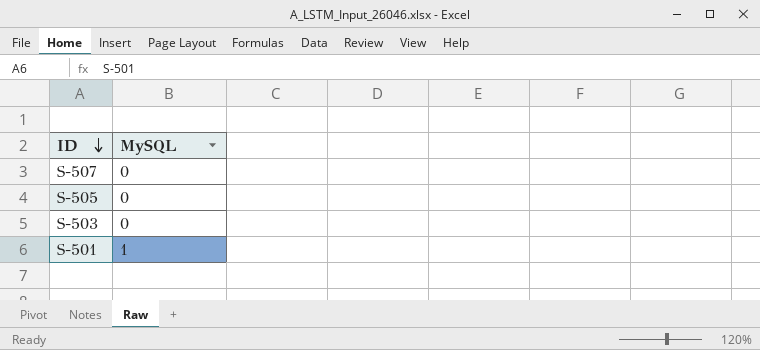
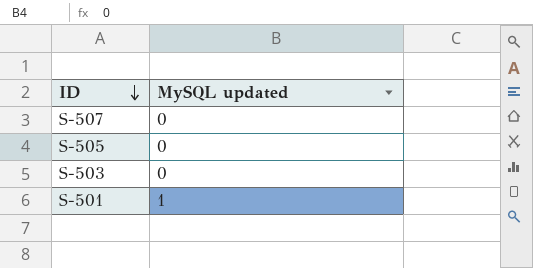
column name: MySQL -> MySQL updated

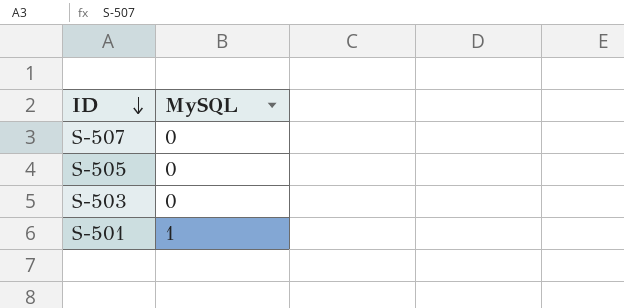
column name: MySQL updated -> MySQL

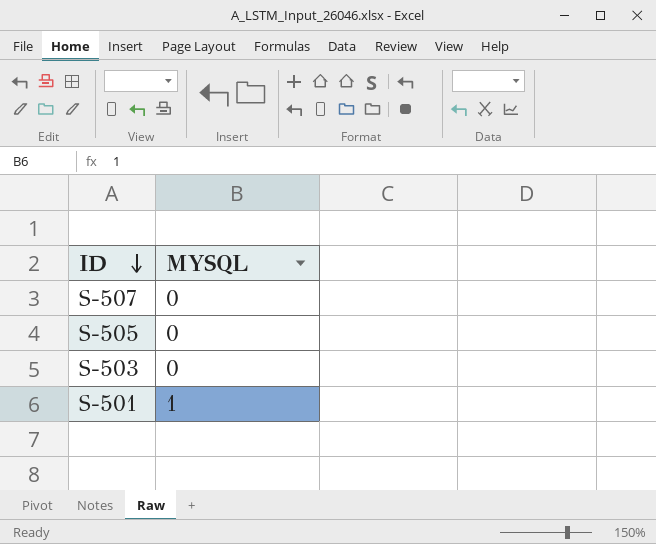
column name: MySQL -> MYSQL

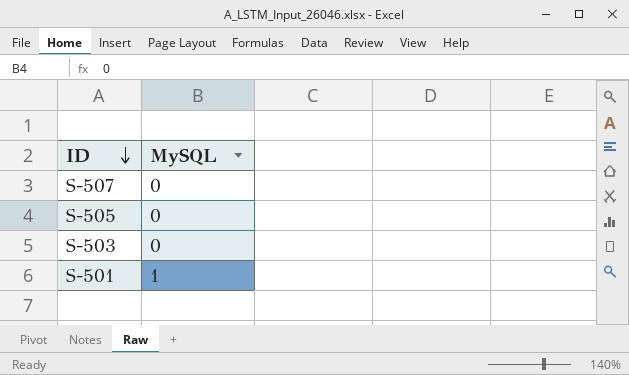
column name: MYSQL -> MySQL

